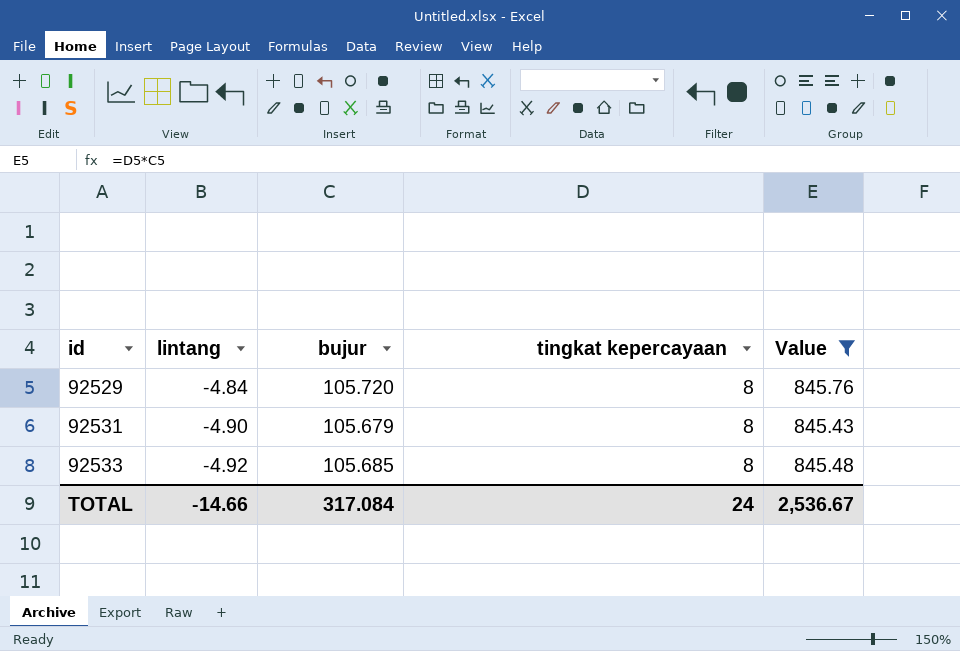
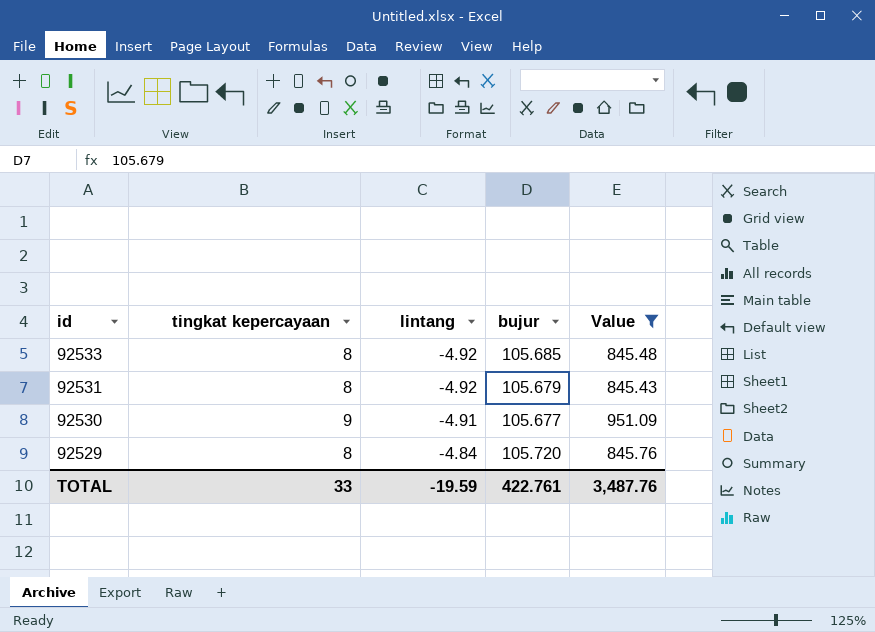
row order: id ascending -> id descending
column tingkat kepercayaan | position: 4 -> 2
92531 | lintang: -4.90 -> -4.92
row 92530: none -> 9 | -4.91 | 105.677 | 951.09
TOTAL | tingkat kepercayaan: 24 -> 33
TOTAL | lintang: -14.66 -> -19.59
TOTAL | bujur: 317.084 -> 422.761
TOTAL | Value: 2,536.67 -> 3,487.76

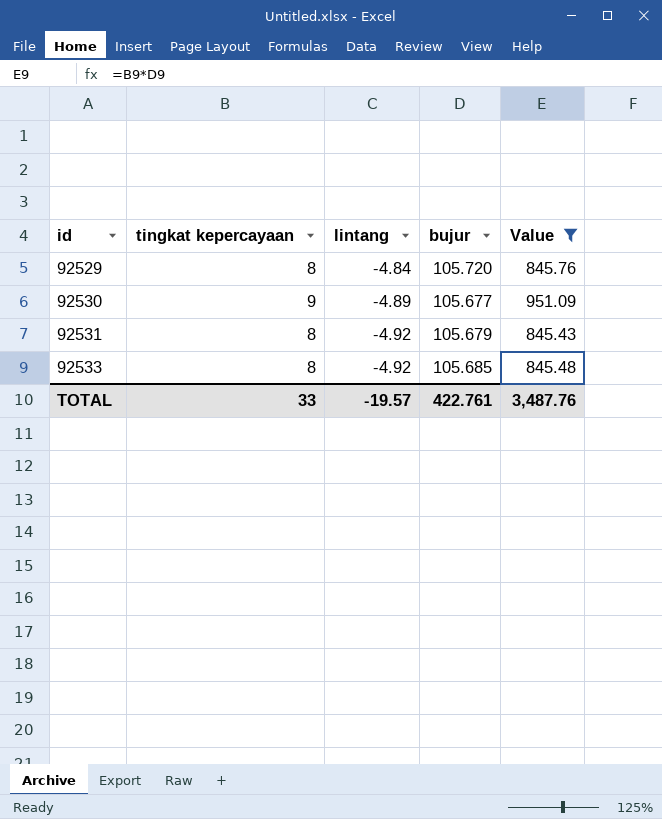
row order: id descending -> id ascending
92530 | lintang: -4.91 -> -4.89
TOTAL | lintang: -19.59 -> -19.57

